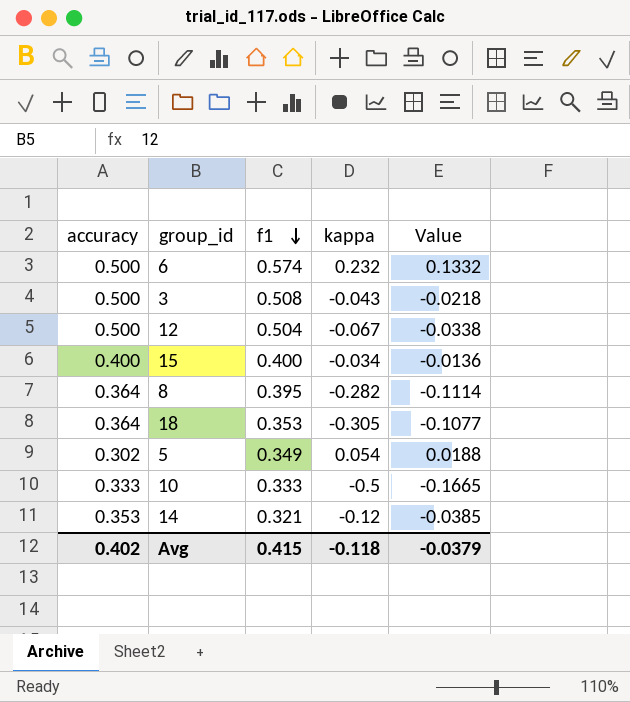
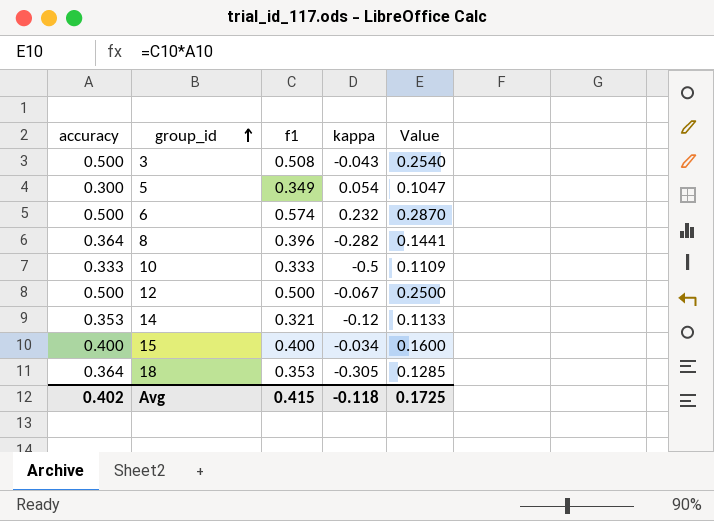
row order: f1 descending -> group_id ascending
column Value | formula: [f1] * [kappa] -> [accuracy] * [f1]
5 | accuracy: 0.302 -> 0.300
8 | f1: 0.395 -> 0.396
12 | f1: 0.504 -> 0.500
Avg | Value: -0.0379 -> 0.1725

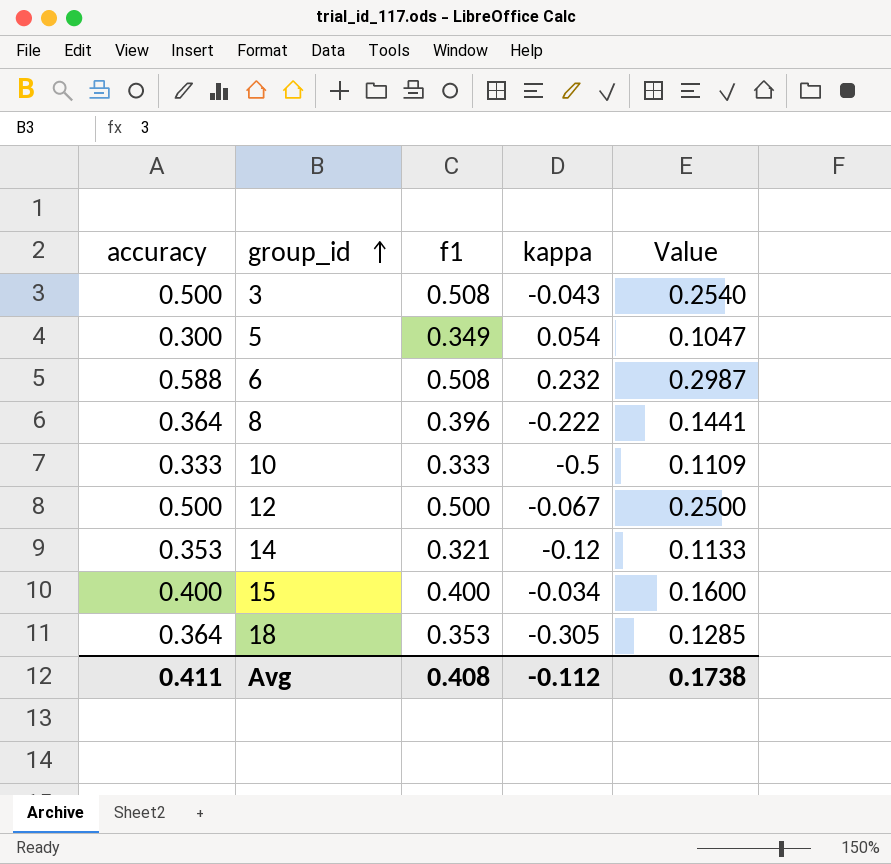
6 | accuracy: 0.500 -> 0.588
6 | f1: 0.574 -> 0.508
6 | Value: 0.2870 -> 0.2987
8 | kappa: -0.282 -> -0.222
Avg | accuracy: 0.402 -> 0.411
Avg | f1: 0.415 -> 0.408
Avg | kappa: -0.118 -> -0.112
Avg | Value: 0.1725 -> 0.1738

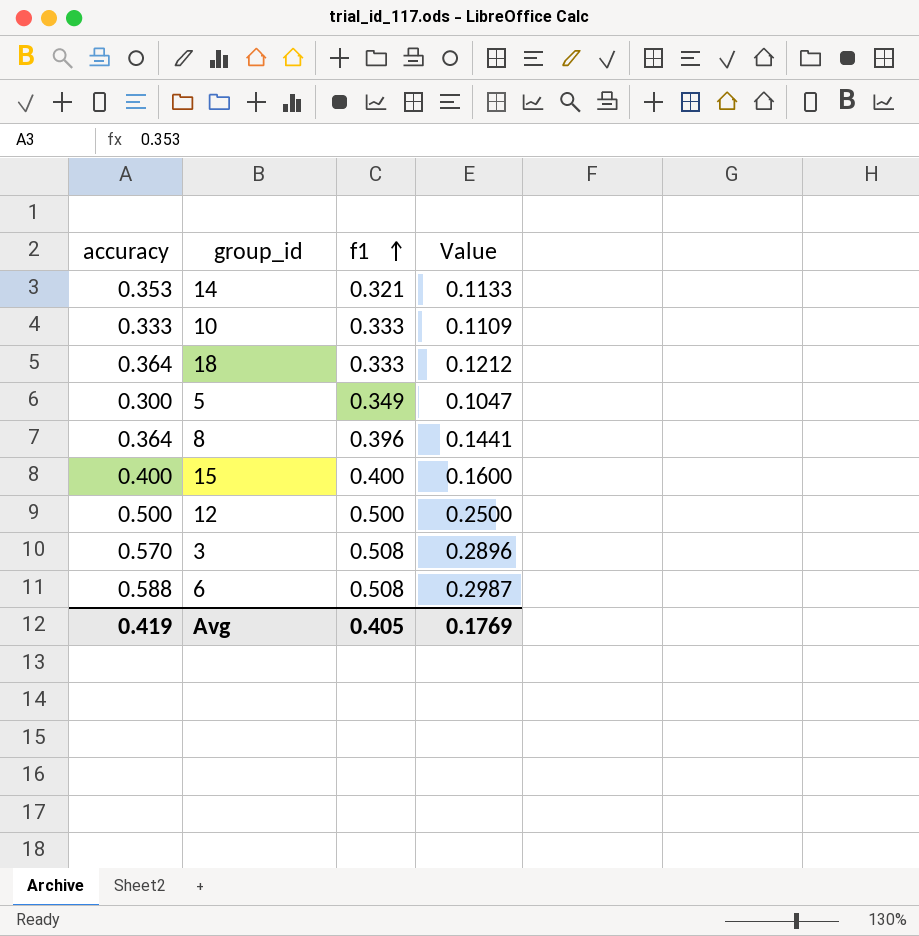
row order: group_id ascending -> f1 ascending
column kappa | position: 4 -> none
18 | f1: 0.353 -> 0.333
18 | Value: 0.1285 -> 0.1212
3 | accuracy: 0.500 -> 0.570
3 | Value: 0.2540 -> 0.2896
Avg | accuracy: 0.411 -> 0.419
Avg | f1: 0.408 -> 0.405
Avg | Value: 0.1738 -> 0.1769

